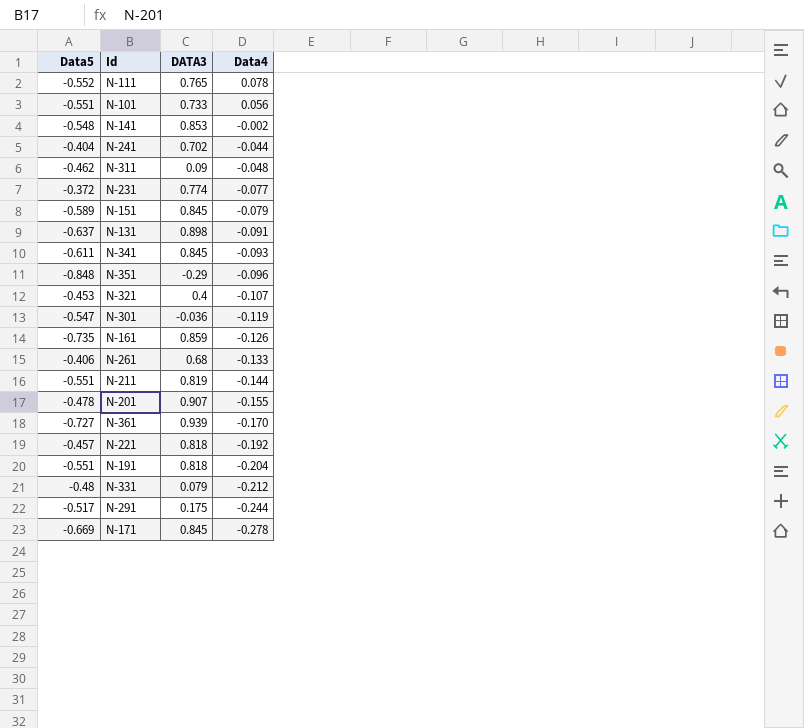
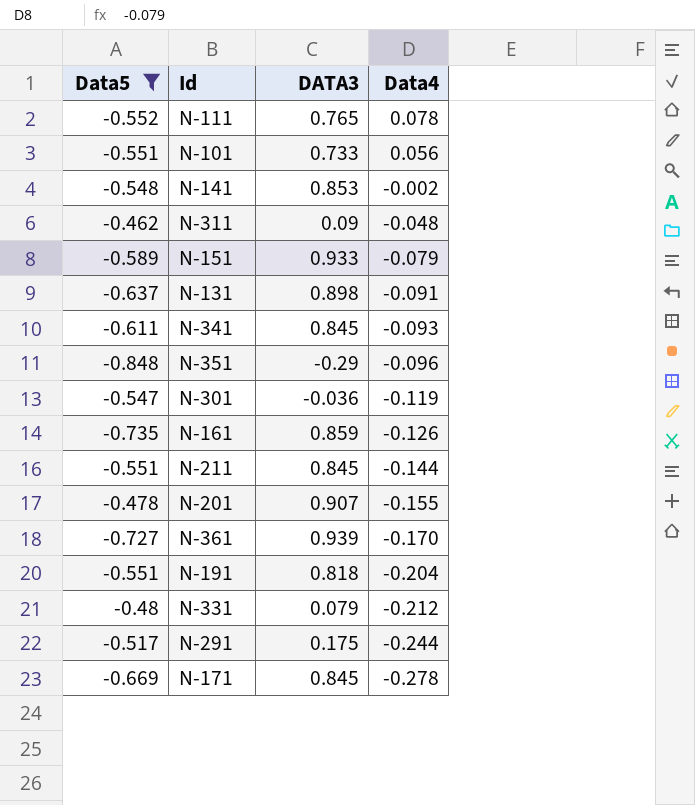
filter: none -> Data5 <= -0.462
N-151 | DATA3: 0.845 -> 0.933
N-211 | DATA3: 0.819 -> 0.845

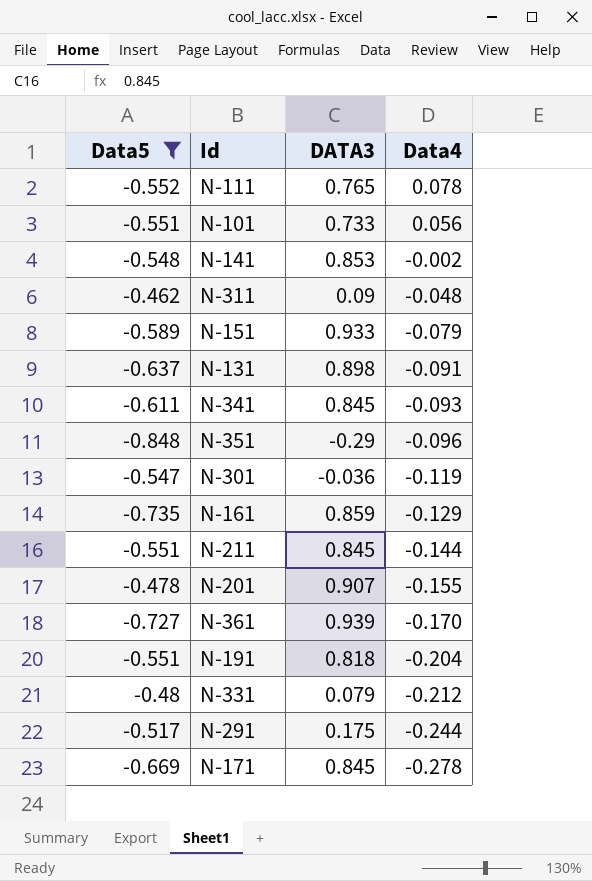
N-161 | Data4: -0.126 -> -0.129

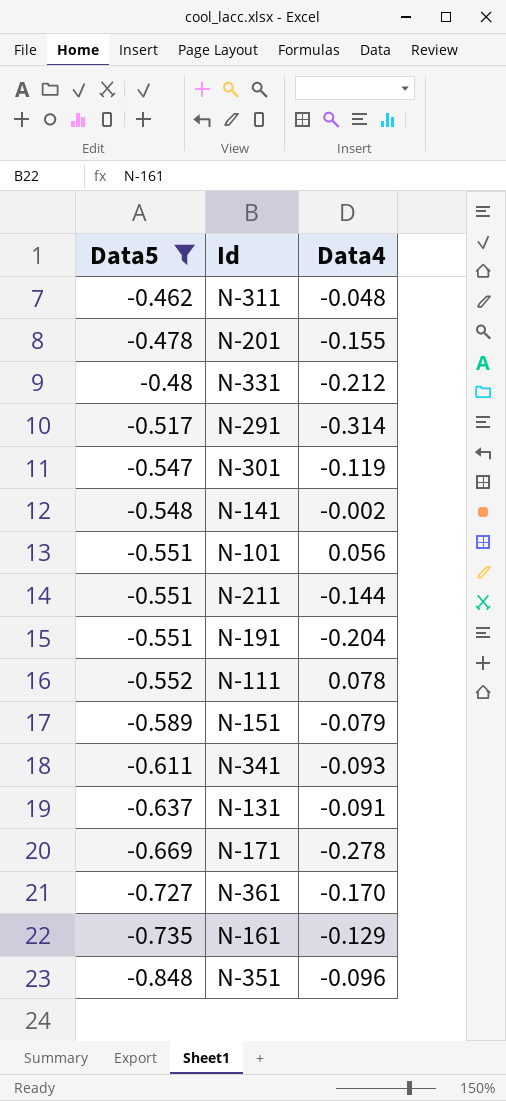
row order: Data4 descending -> Data5 descending
column DATA3 | position: 3 -> none
N-291 | Data4: -0.244 -> -0.314

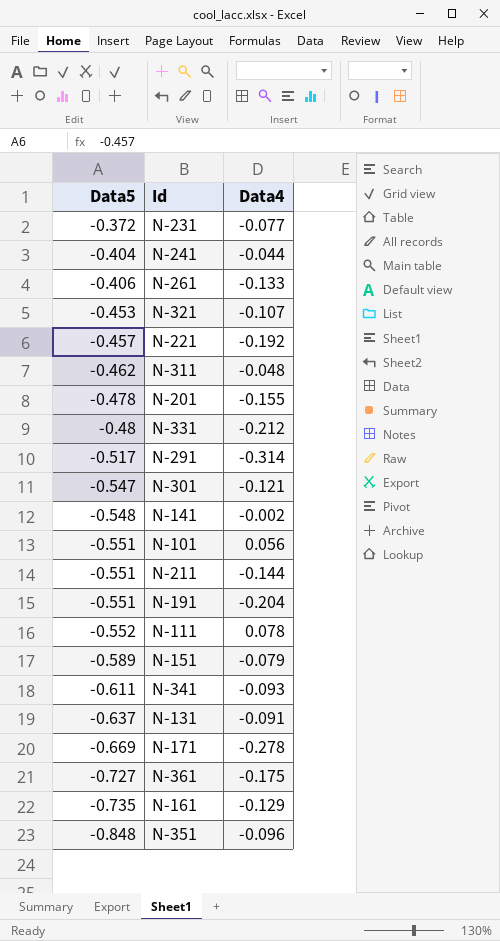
filter: Data5 <= -0.462 -> none
N-301 | Data4: -0.119 -> -0.121
N-361 | Data4: -0.170 -> -0.175

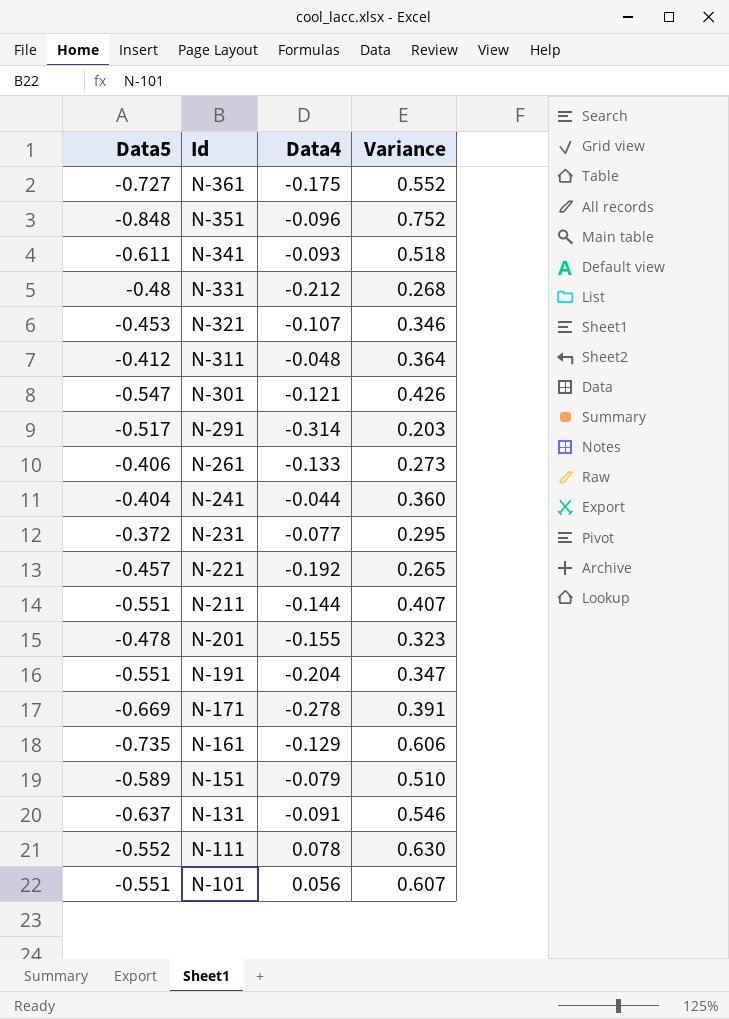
row order: Data5 descending -> Id descending
column Variance | formula: none -> [Data4] - [Data5]
row N-141: -0.548 | -0.002 -> none
N-311 | Data5: -0.462 -> -0.412

